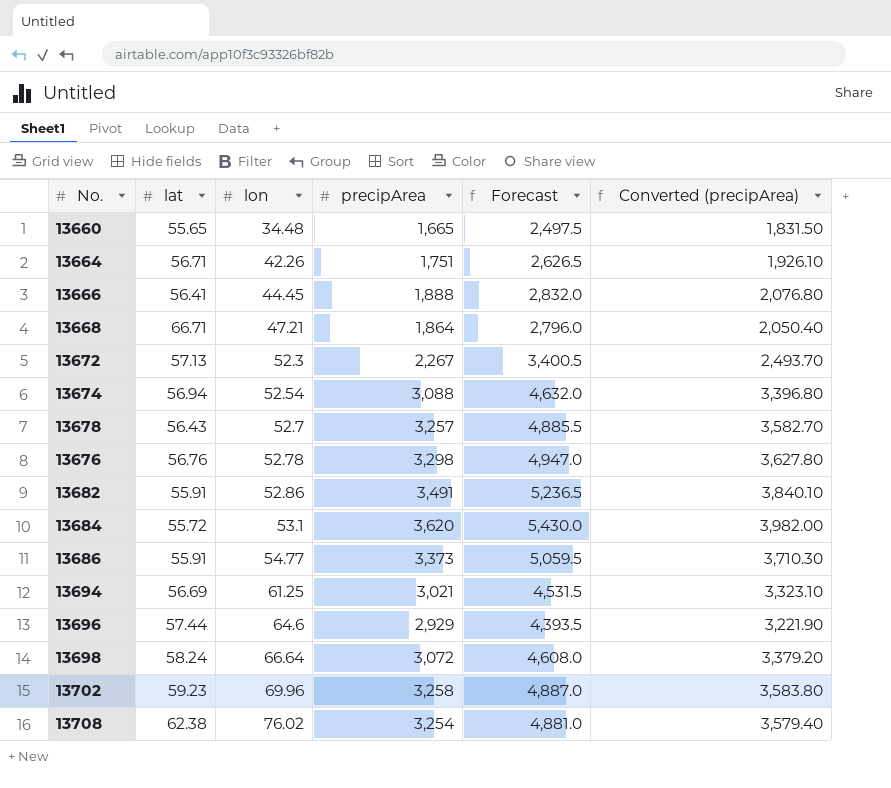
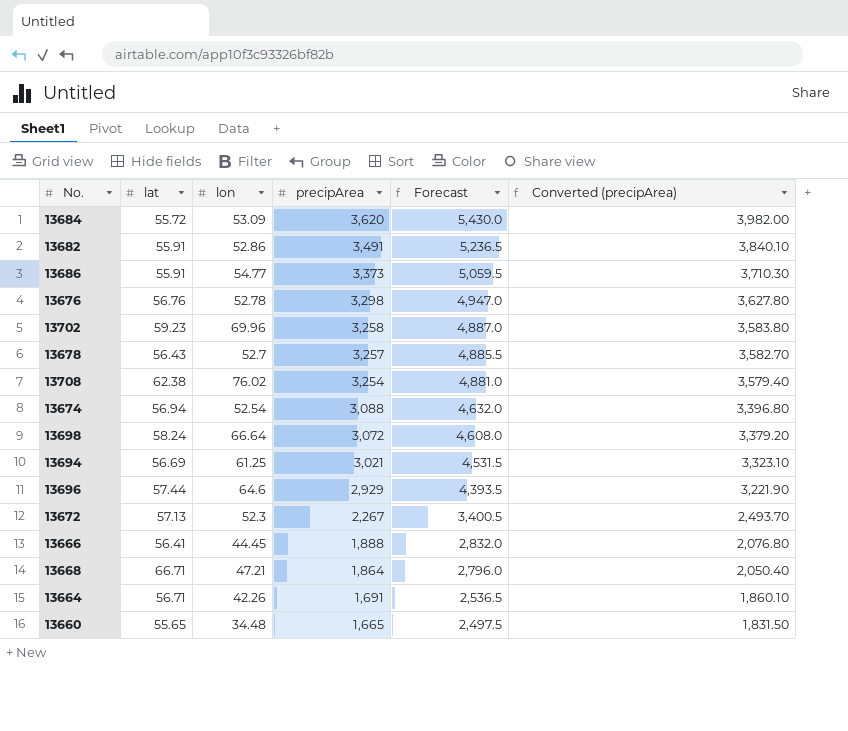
row order: lon ascending -> precipArea descending
13684 | lon: 53.1 -> 53.09
13664 | precipArea: 1,751 -> 1,691
13664 | Forecast: 2,626.5 -> 2,536.5
13664 | Converted (precipArea): 1,926.10 -> 1,860.10

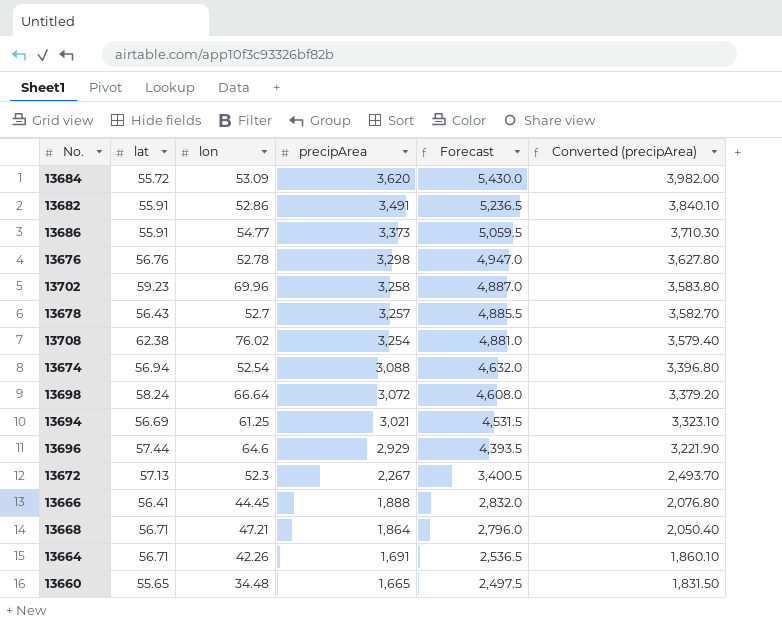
13668 | lat: 66.71 -> 56.71

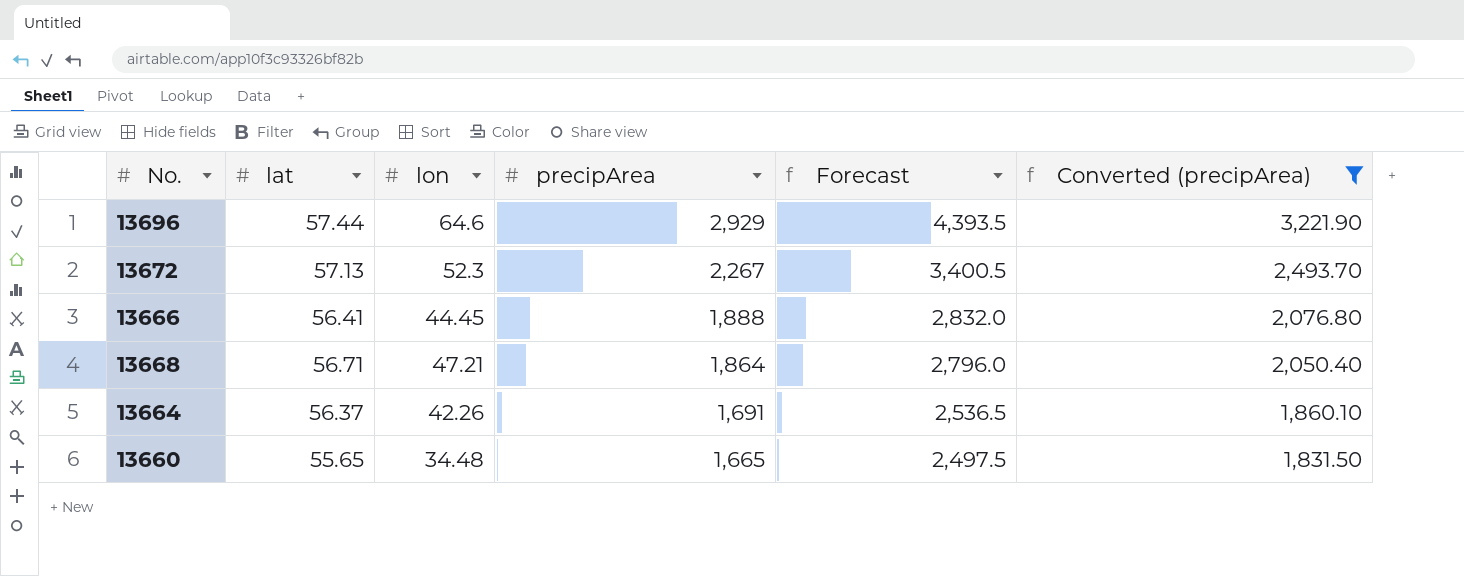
filter: none -> Converted (precipArea) <= 3,221.90
13664 | lat: 56.71 -> 56.37

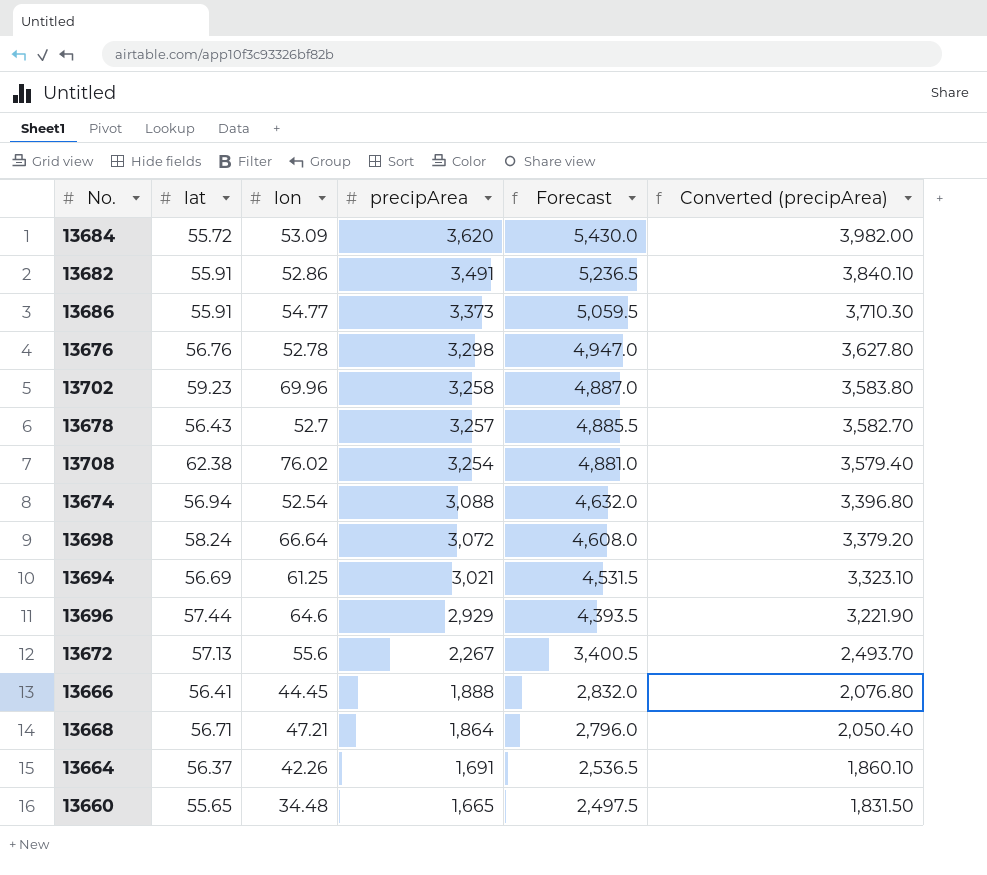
filter: Converted (precipArea) <= 3,221.90 -> none
13672 | lon: 52.3 -> 55.6

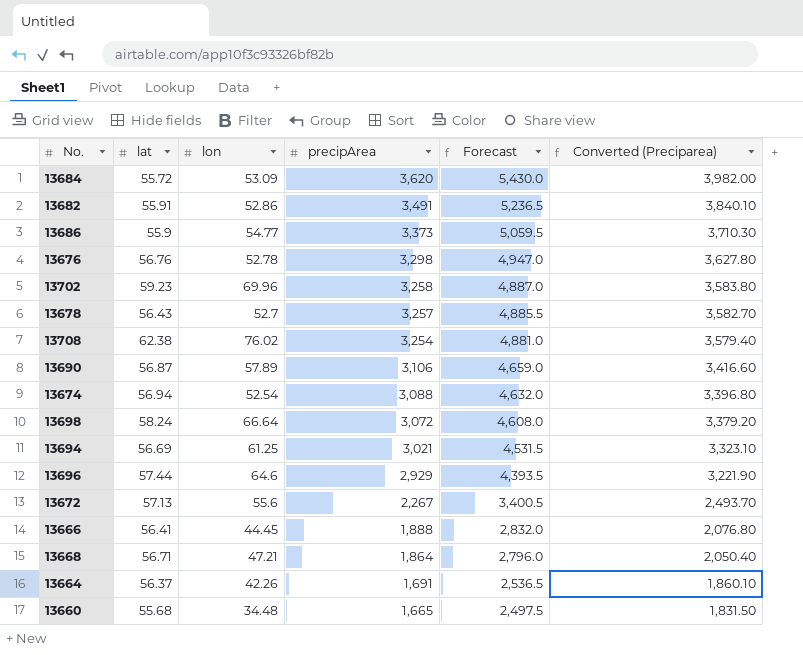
column name: Converted (precipArea) -> Converted (Preciparea)
13686 | lat: 55.91 -> 55.9
row 13690: none -> 56.87 | 57.89 | 3,106 | 4,659.0 | 3,416.60
13660 | lat: 55.65 -> 55.68

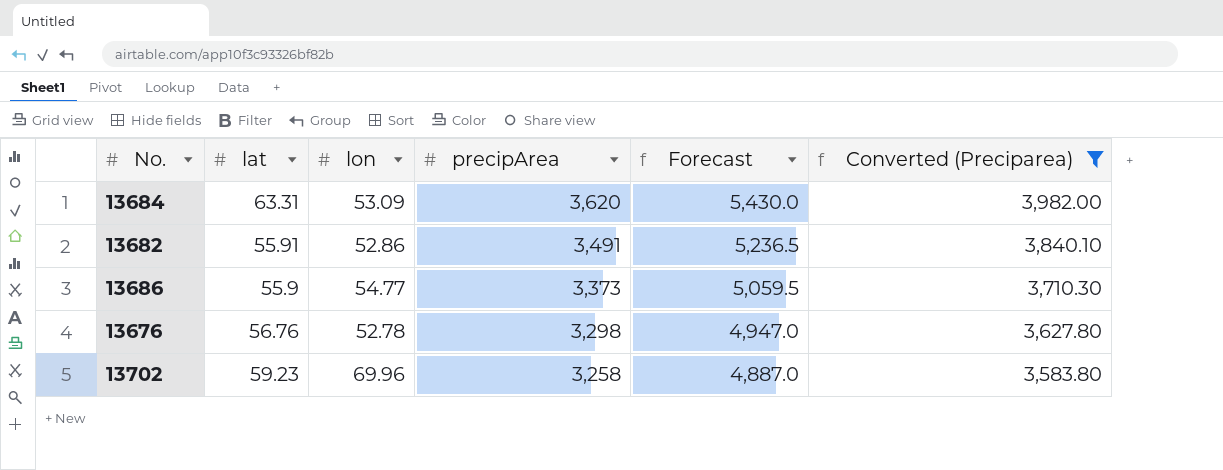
filter: none -> Converted (Preciparea) >= 3,583.80
13684 | lat: 55.72 -> 63.31

